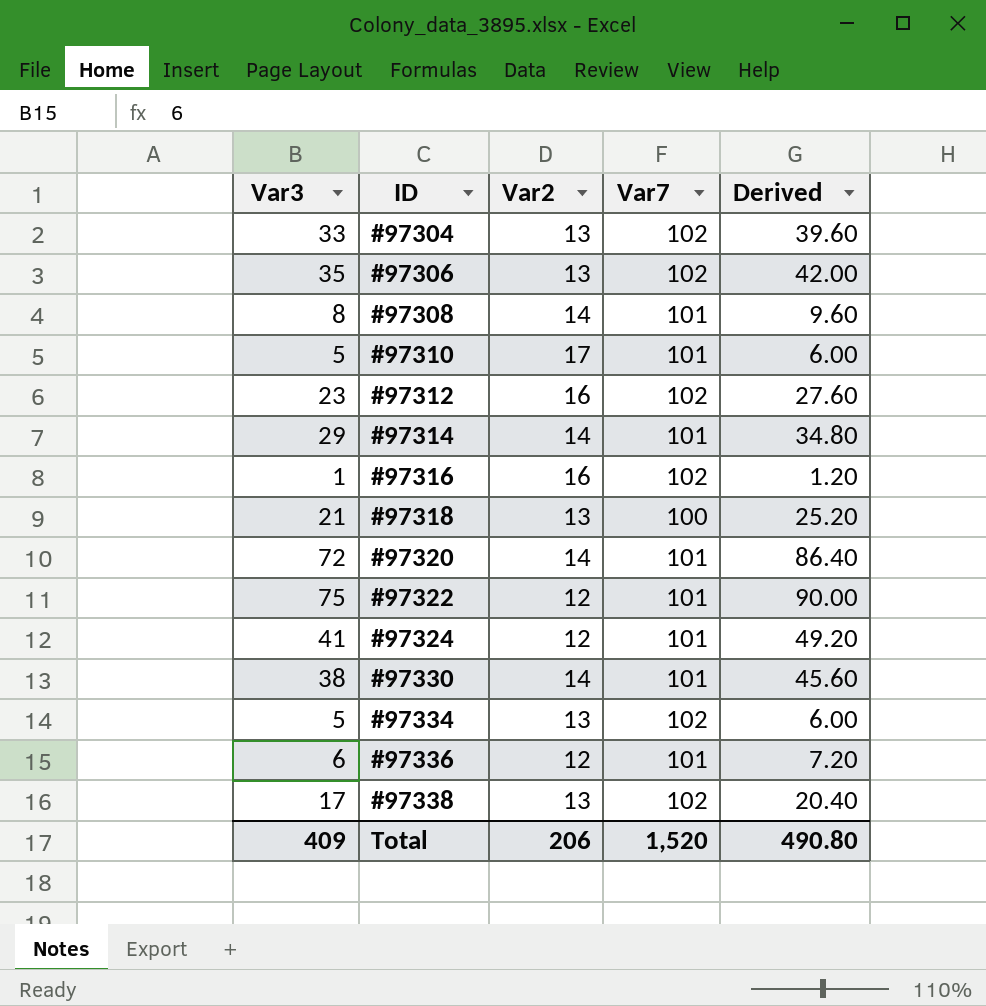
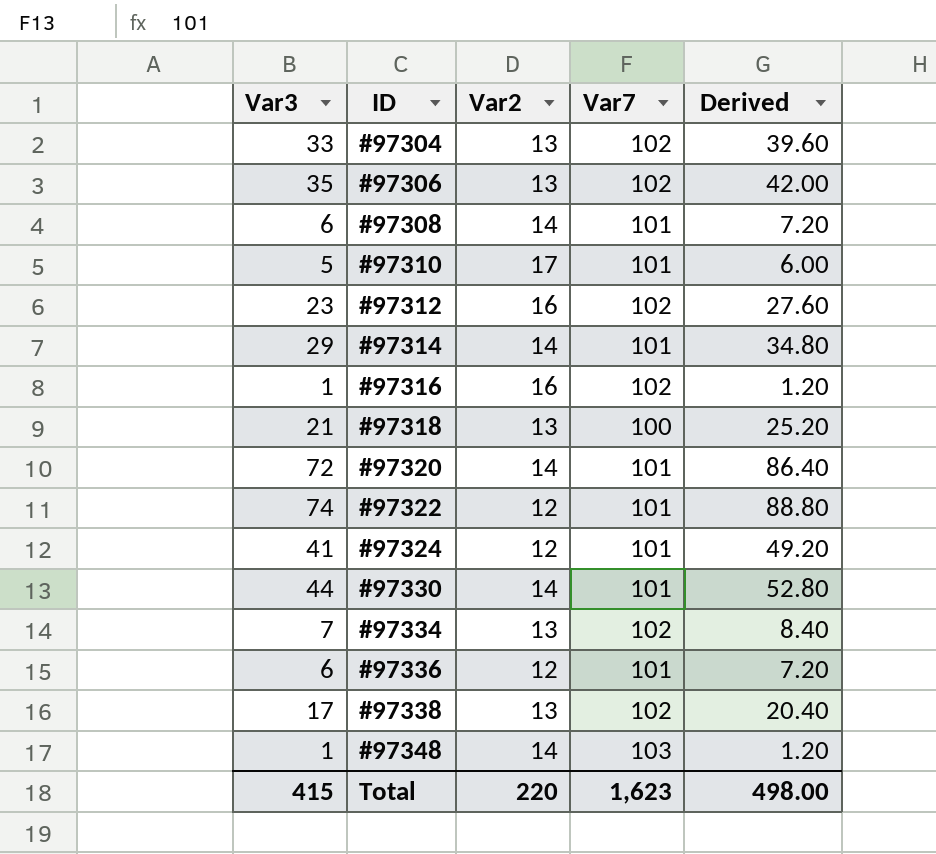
#97308 | Var3: 8 -> 6
#97308 | Derived: 9.60 -> 7.20
#97322 | Var3: 75 -> 74
#97322 | Derived: 90.00 -> 88.80
#97330 | Var3: 38 -> 44
#97330 | Derived: 45.60 -> 52.80
#97334 | Var3: 5 -> 7
#97334 | Derived: 6.00 -> 8.40
row #97348: none -> 1 | 14 | 103 | 1.20
Total | Var3: 409 -> 415
Total | Var2: 206 -> 220
Total | Var7: 1,520 -> 1,623
Total | Derived: 490.80 -> 498.00

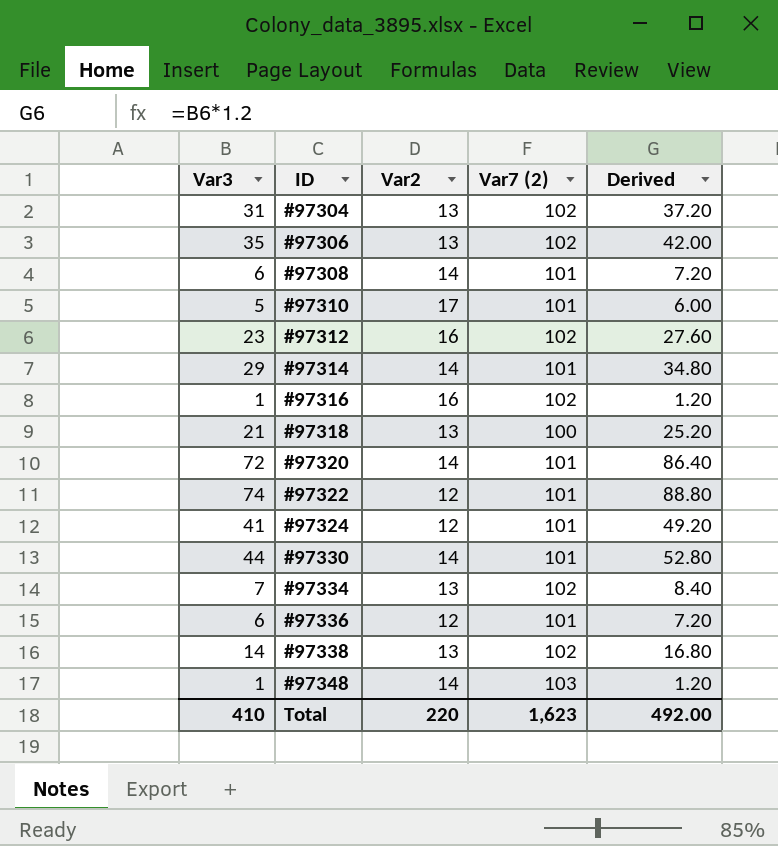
column name: Var7 -> Var7 (2)
#97304 | Var3: 33 -> 31
#97304 | Derived: 39.60 -> 37.20
#97338 | Var3: 17 -> 14
#97338 | Derived: 20.40 -> 16.80
Total | Var3: 415 -> 410
Total | Derived: 498.00 -> 492.00

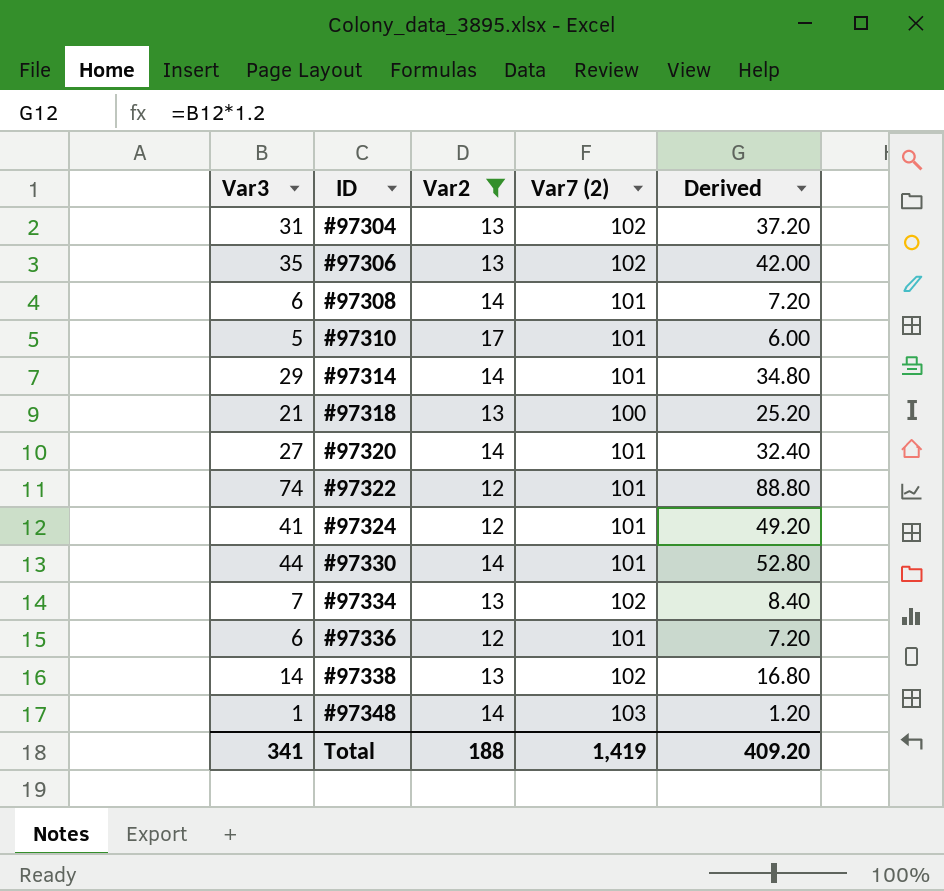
filter: none -> Var2 != 16
#97320 | Var3: 72 -> 27
#97320 | Derived: 86.40 -> 32.40
Total | Var3: 410 -> 341
Total | Var2: 220 -> 188
Total | Var7 (2): 1,623 -> 1,419
Total | Derived: 492.00 -> 409.20

